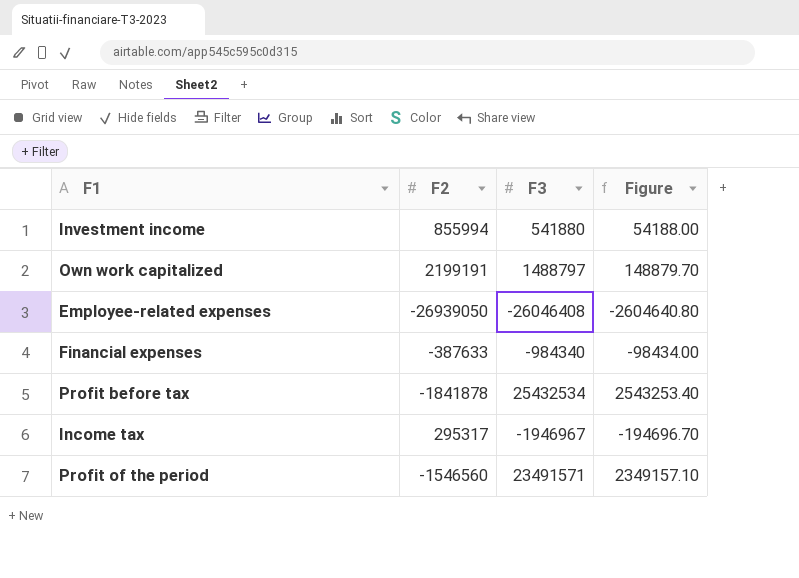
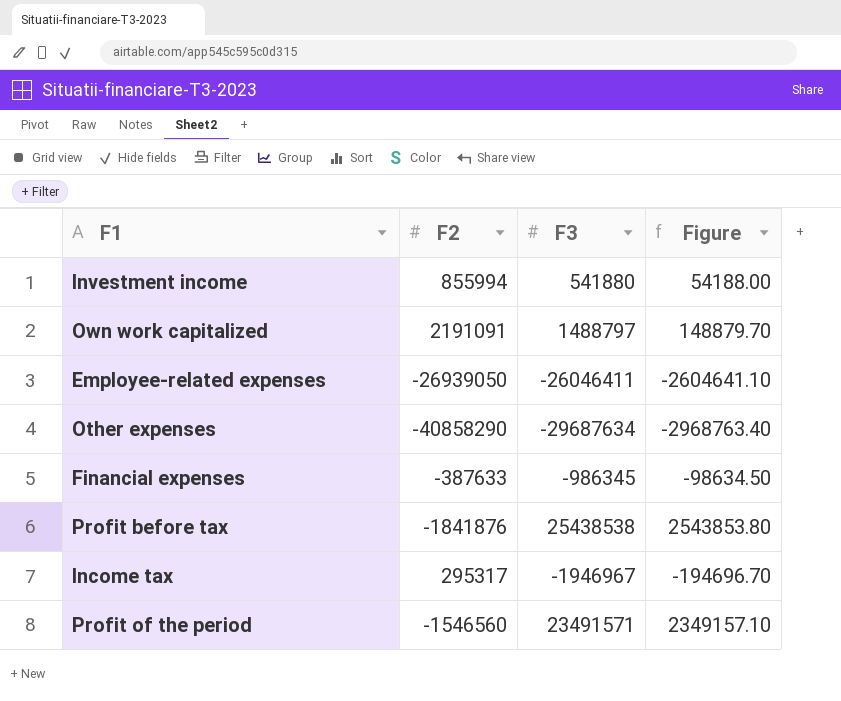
Own work capitalized | F2: 2199191 -> 2191091
Employee-related expenses | F3: -26046408 -> -26046411
Employee-related expenses | Figure: -2604640.80 -> -2604641.10
row Other expenses: none -> -40858290 | -29687634 | -2968763.40
Financial expenses | F3: -984340 -> -986345
Financial expenses | Figure: -98434.00 -> -98634.50
Profit before tax | F2: -1841878 -> -1841876
Profit before tax | F3: 25432534 -> 25438538
Profit before tax | Figure: 2543253.40 -> 2543853.80

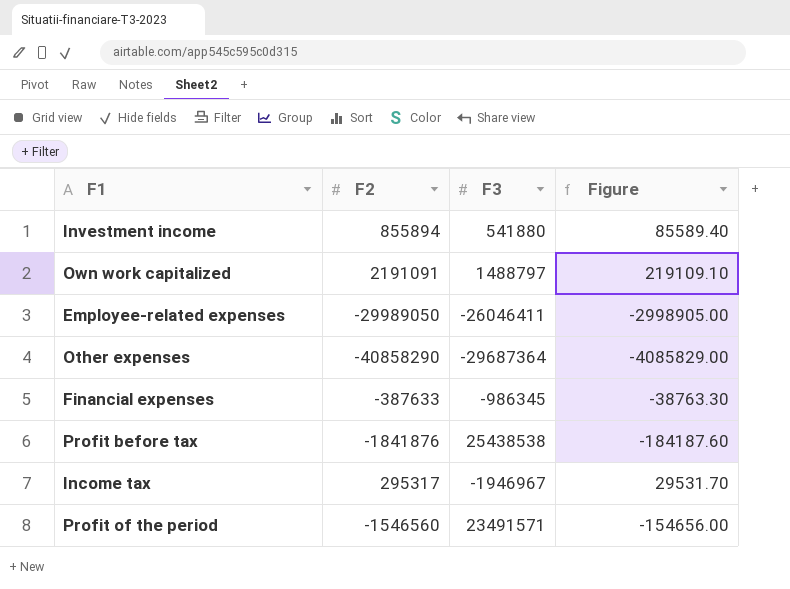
column Figure | formula: [F3] * 0.1 -> [F2] * 0.1
Investment income | F2: 855994 -> 855894
Employee-related expenses | F2: -26939050 -> -29989050
Other expenses | F3: -29687634 -> -29687364

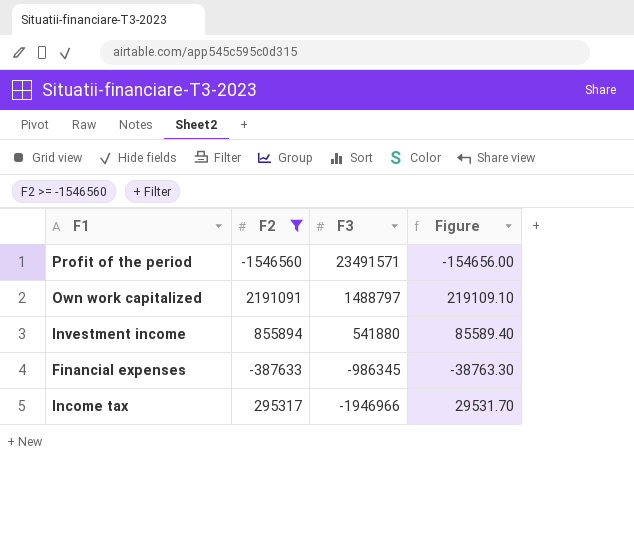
filter: none -> F2 >= -1546560
row order: none -> F3 descending
Income tax | F3: -1946967 -> -1946966

